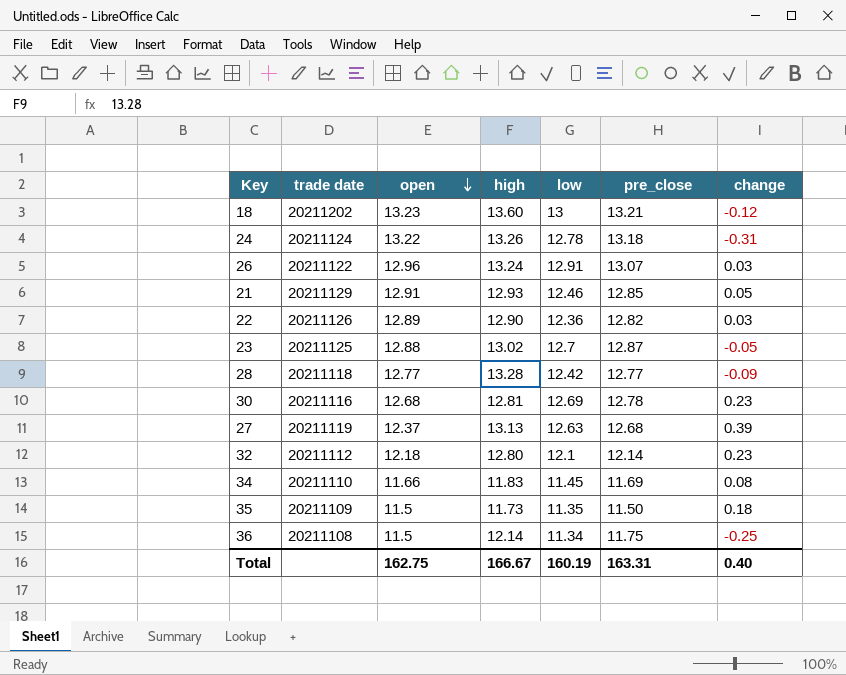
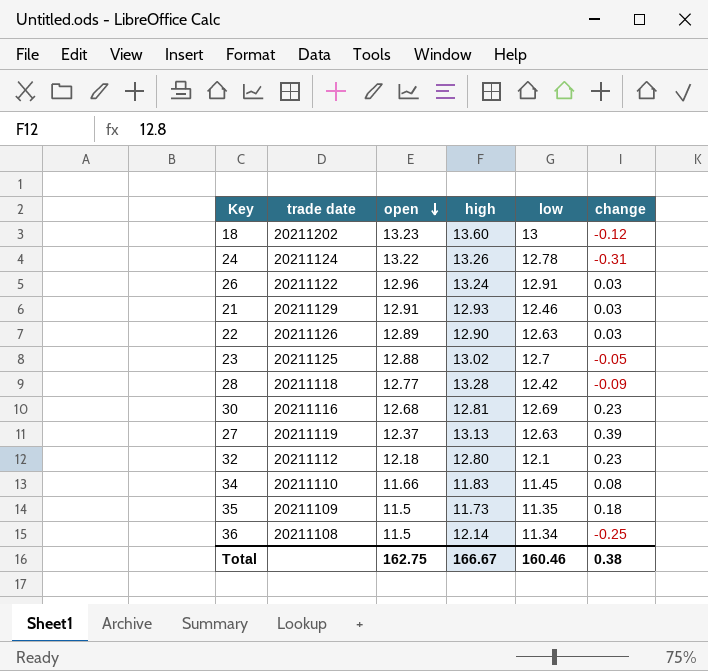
column pre_close | position: 6 -> none
21 | change: 0.05 -> 0.03
22 | low: 12.36 -> 12.63
Total | low: 160.19 -> 160.46
Total | change: 0.40 -> 0.38

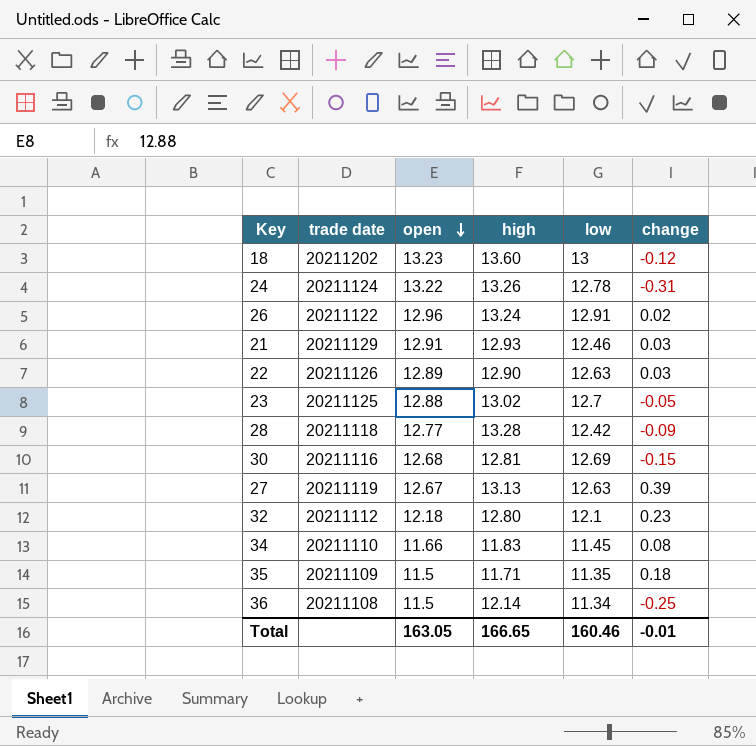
26 | change: 0.03 -> 0.02
30 | change: 0.23 -> -0.15
27 | open: 12.37 -> 12.67
35 | high: 11.73 -> 11.71
Total | open: 162.75 -> 163.05
Total | high: 166.67 -> 166.65
Total | change: 0.38 -> -0.01

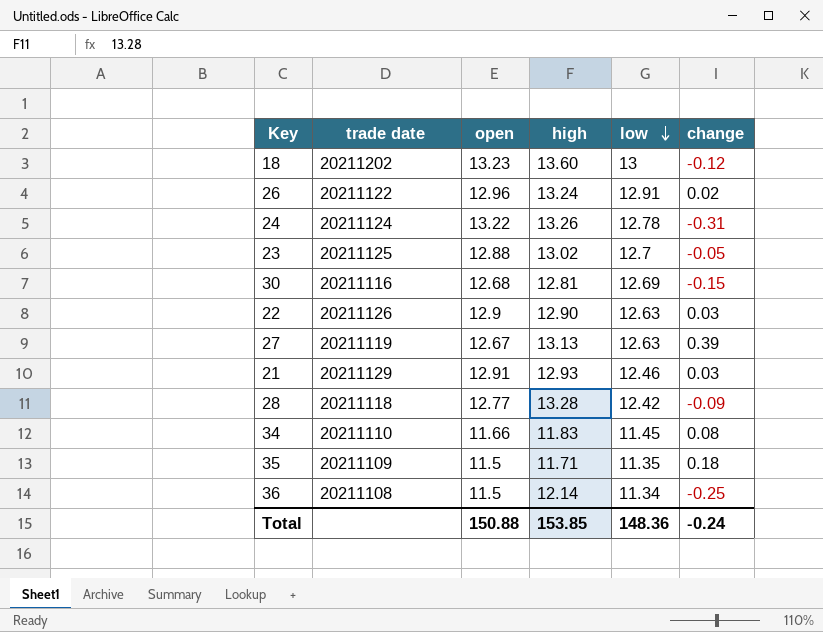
row order: open descending -> low descending
row 32: 20211112 | 12.18 | 12.80 | 12.1 | 0.23 -> none
22 | open: 12.89 -> 12.9
Total | open: 163.05 -> 150.88
Total | high: 166.65 -> 153.85
Total | low: 160.46 -> 148.36
Total | change: -0.01 -> -0.24

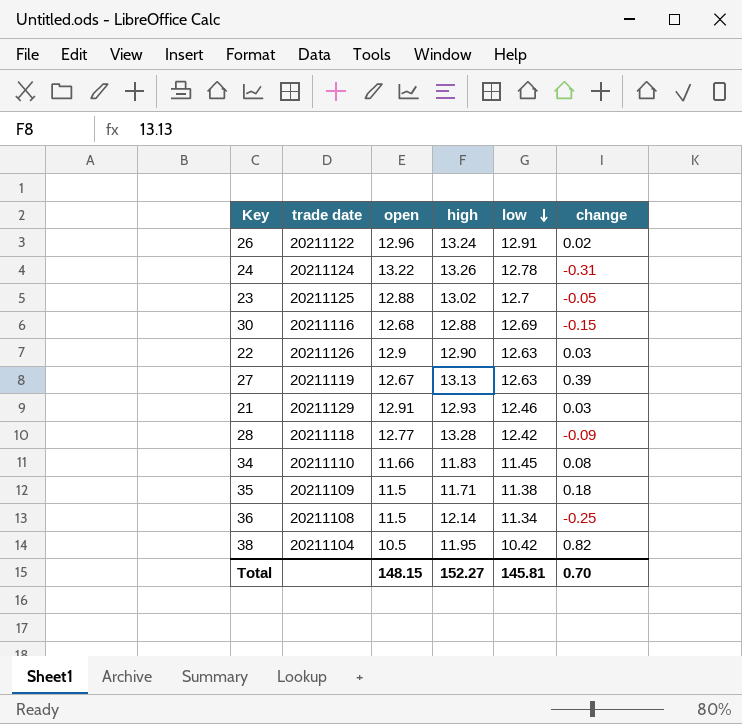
row 18: 20211202 | 13.23 | 13.60 | 13 | -0.12 -> none
30 | high: 12.81 -> 12.88
35 | low: 11.35 -> 11.38
row 38: none -> 20211104 | 10.5 | 11.95 | 10.42 | 0.82
Total | open: 150.88 -> 148.15
Total | high: 153.85 -> 152.27
Total | low: 148.36 -> 145.81
Total | change: -0.24 -> 0.70

